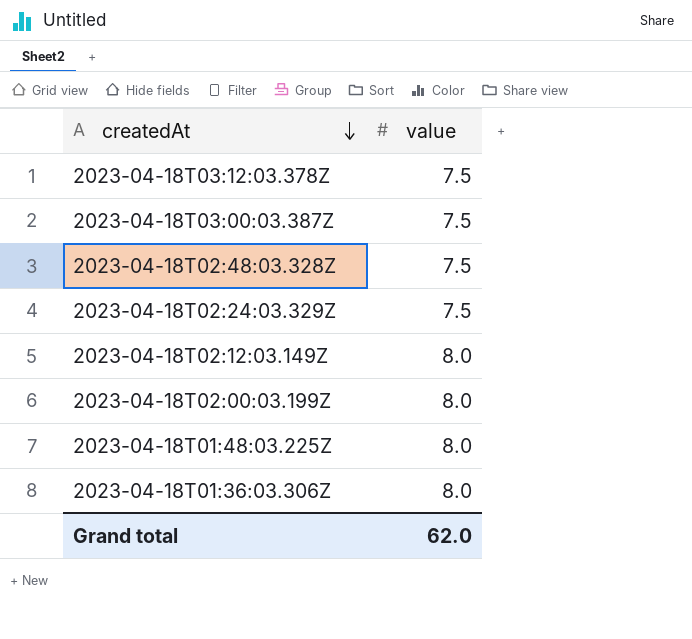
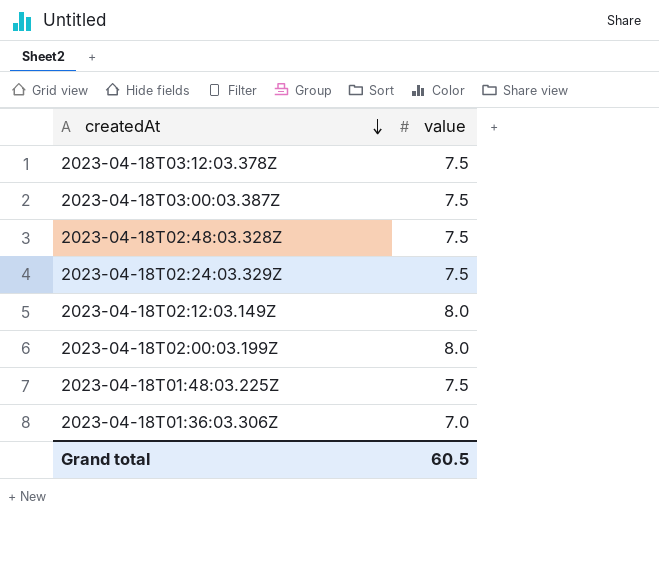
2023-04-18T01:48:03.225Z | value: 8.0 -> 7.5
2023-04-18T01:36:03.306Z | value: 8.0 -> 7.0
Grand total | value: 62.0 -> 60.5

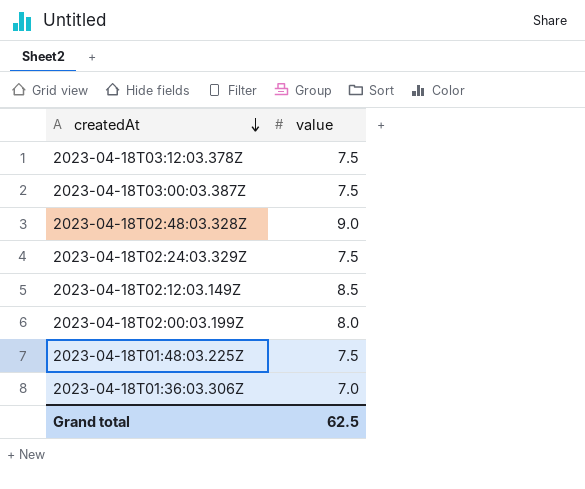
2023-04-18T02:48:03.328Z | value: 7.5 -> 9.0
2023-04-18T02:12:03.149Z | value: 8.0 -> 8.5
Grand total | value: 60.5 -> 62.5

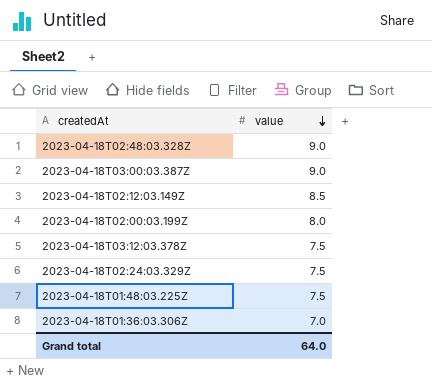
row order: createdAt descending -> value descending
2023-04-18T03:00:03.387Z | value: 7.5 -> 9.0
Grand total | value: 62.5 -> 64.0

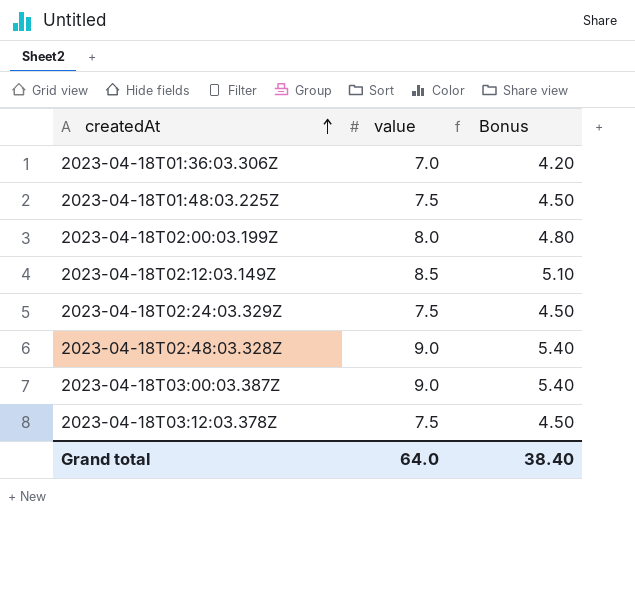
row order: value descending -> createdAt ascending
column Bonus | formula: none -> [value] * 0.6

